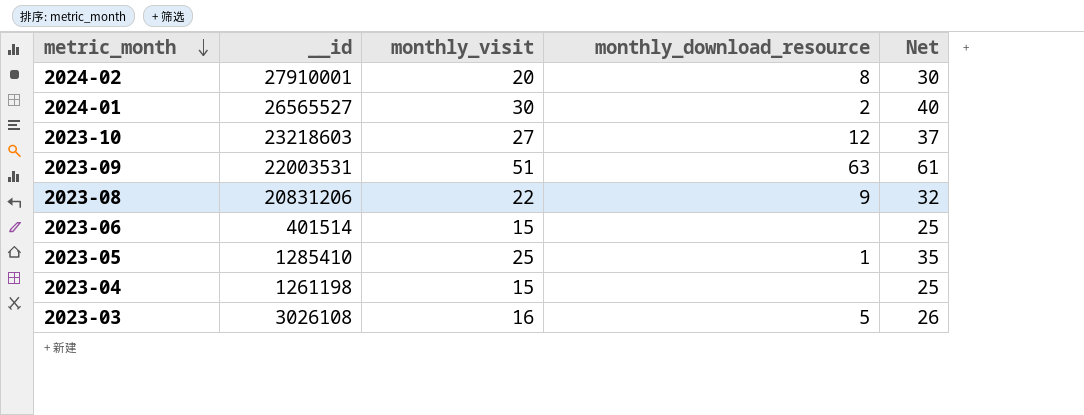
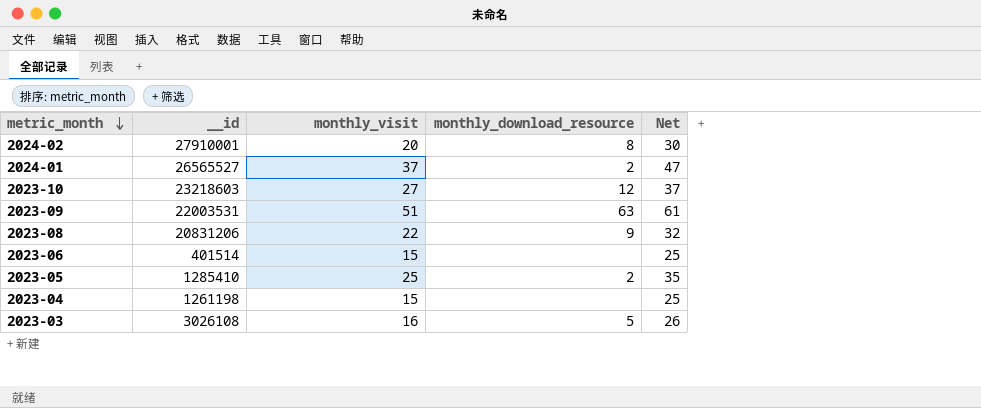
2024-01 | monthly_visit: 30 -> 37
2024-01 | Net: 40 -> 47
2023-05 | monthly_download_resource: 1 -> 2

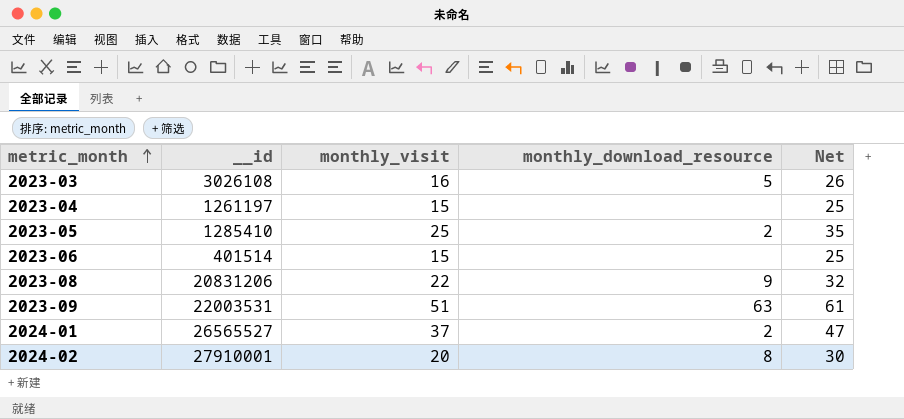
row order: metric_month descending -> metric_month ascending
row 2023-10: 23218603 | 27 | 12 | 37 -> none
2023-04 | __id: 1261198 -> 1261197

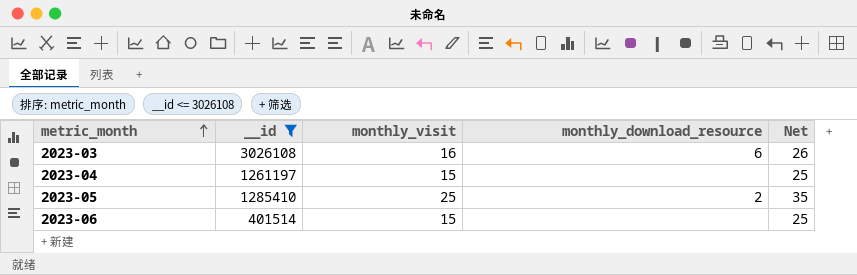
filter: none -> __id <= 3026108
2023-03 | monthly_download_resource: 5 -> 6

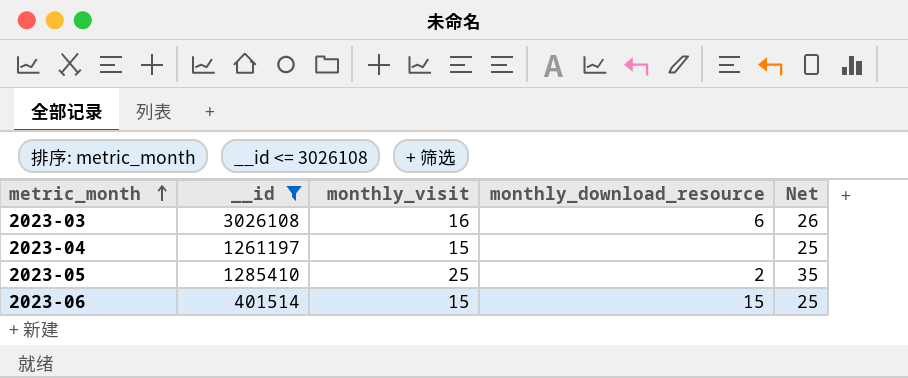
2023-06 | monthly_download_resource: none -> 15

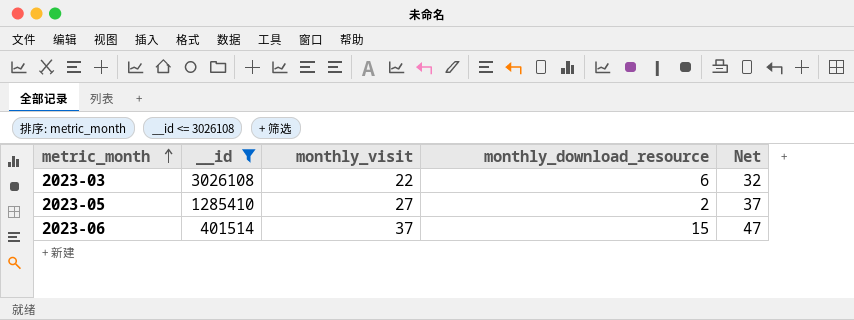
row 2023-04: 1261197 | 15 | none | 25 -> none
2023-03 | monthly_visit: 16 -> 22
2023-03 | Net: 26 -> 32
2023-05 | monthly_visit: 25 -> 27
2023-05 | Net: 35 -> 37
2023-06 | monthly_visit: 15 -> 37
2023-06 | Net: 25 -> 47

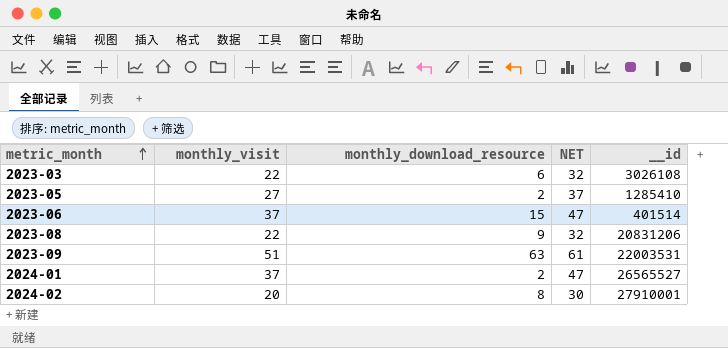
filter: __id <= 3026108 -> none
column name: Net -> NET
column __id | position: 2 -> 5

